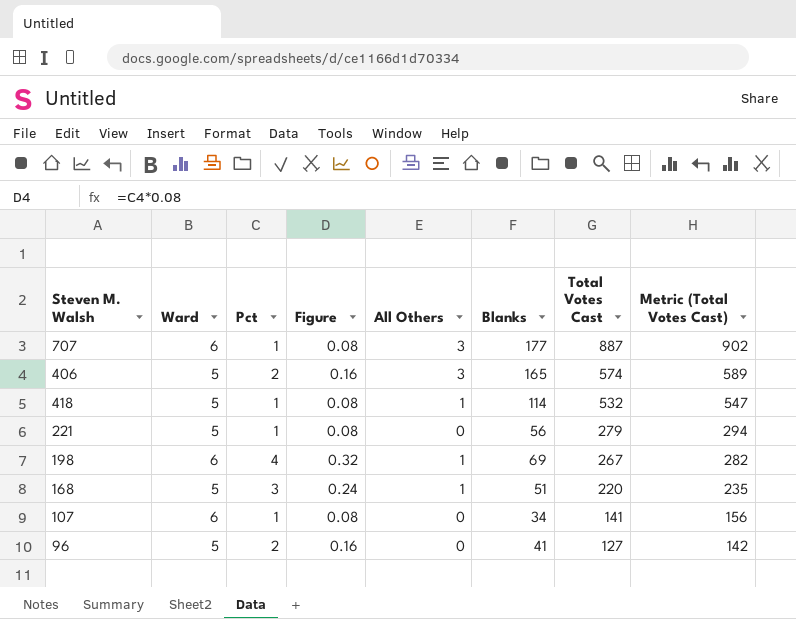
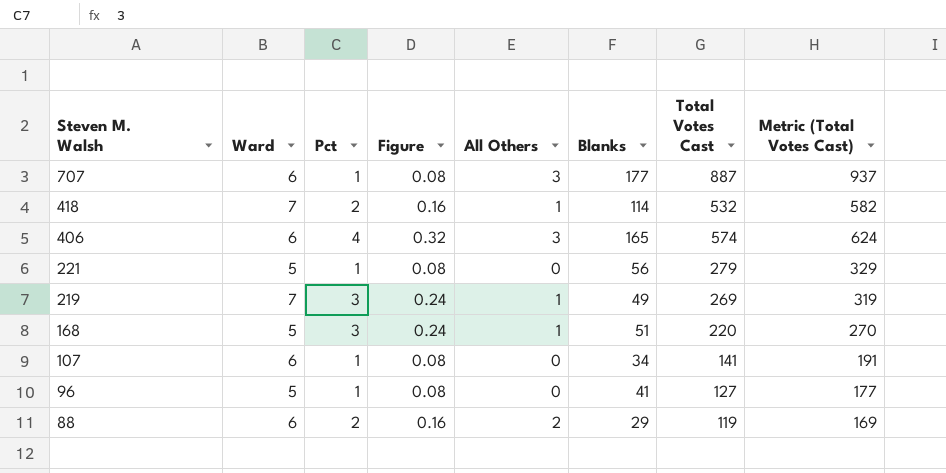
row order: Total Votes Cast descending -> Steven M. Walsh descending
column Metric (Total Votes Cast) | formula: [Total Votes Cast] + 15 -> [Total Votes Cast] + 50
row 198: 6 | 4 | 0.32 | 1 | 69 | 267 | 282 -> none
418 | Ward: 5 -> 7
418 | Pct: 1 -> 2
418 | Figure: 0.08 -> 0.16
406 | Ward: 5 -> 6
406 | Pct: 2 -> 4
406 | Figure: 0.16 -> 0.32
row 219: none -> 7 | 3 | 0.24 | 1 | 49 | 269 | 319
96 | Pct: 2 -> 1
96 | Figure: 0.16 -> 0.08
row 88: none -> 6 | 2 | 0.16 | 2 | 29 | 119 | 169

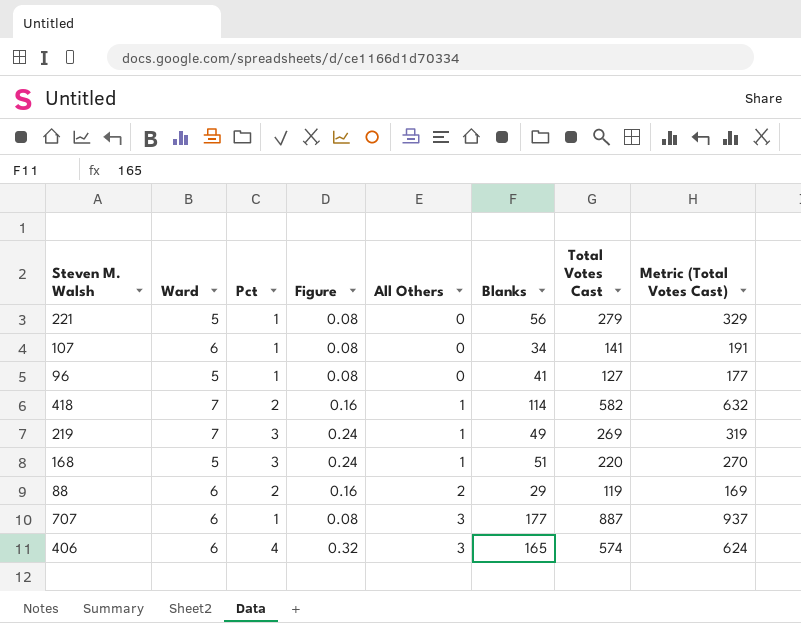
row order: Steven M. Walsh descending -> All Others ascending
418 | Total Votes Cast: 532 -> 582
418 | Metric (Total Votes Cast): 582 -> 632

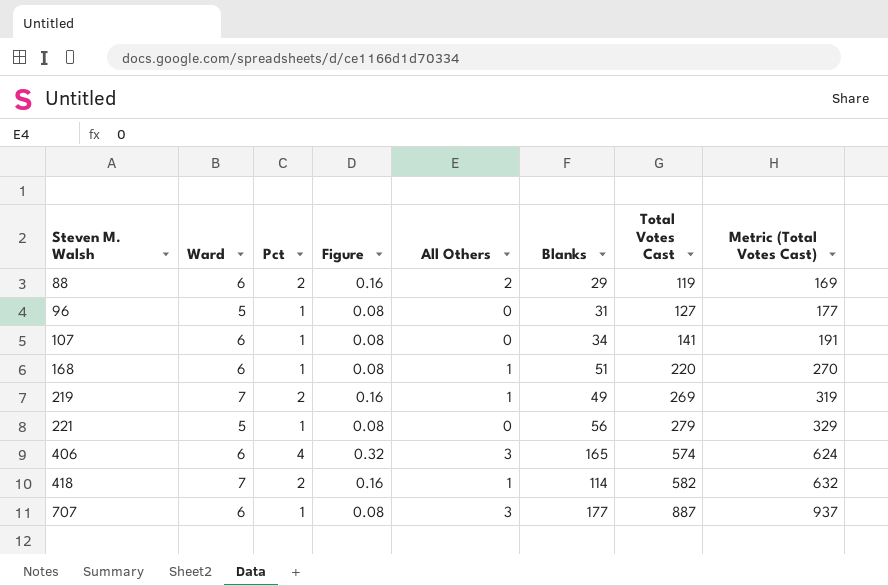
row order: All Others ascending -> Steven M. Walsh ascending
96 | Blanks: 41 -> 31
168 | Ward: 5 -> 6
168 | Pct: 3 -> 1
168 | Figure: 0.24 -> 0.08
219 | Pct: 3 -> 2
219 | Figure: 0.24 -> 0.16

